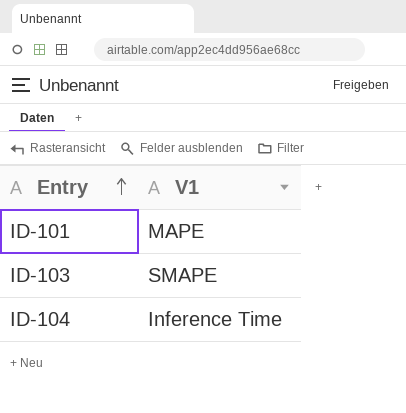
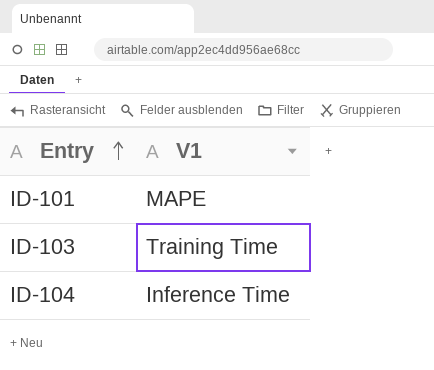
ID-103 | V1: SMAPE -> Training Time

